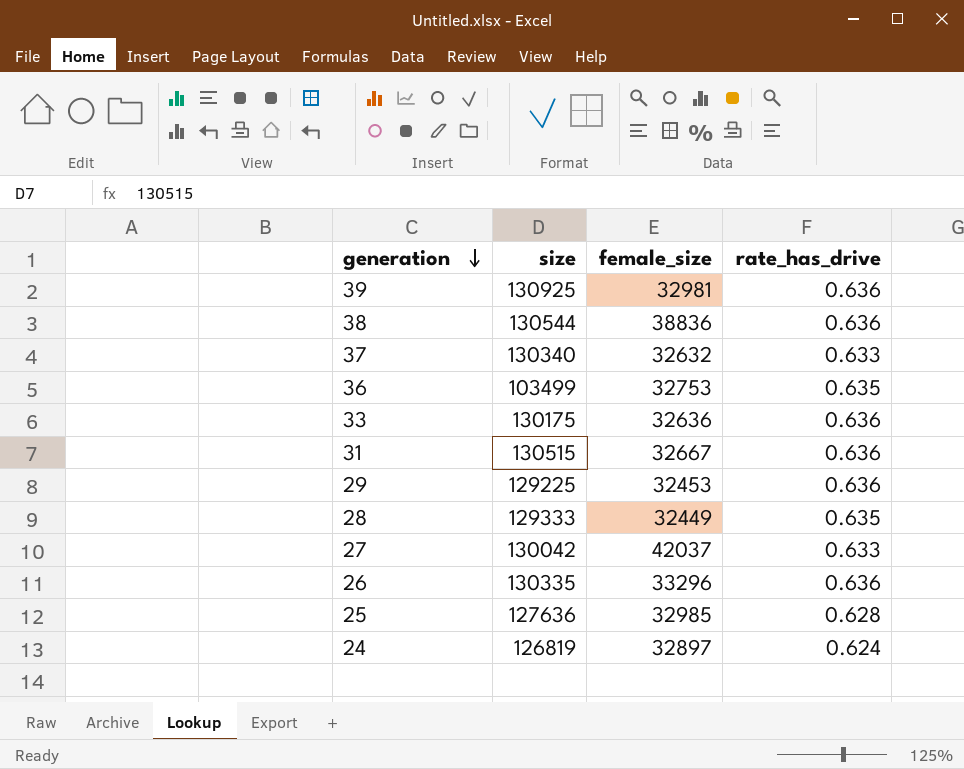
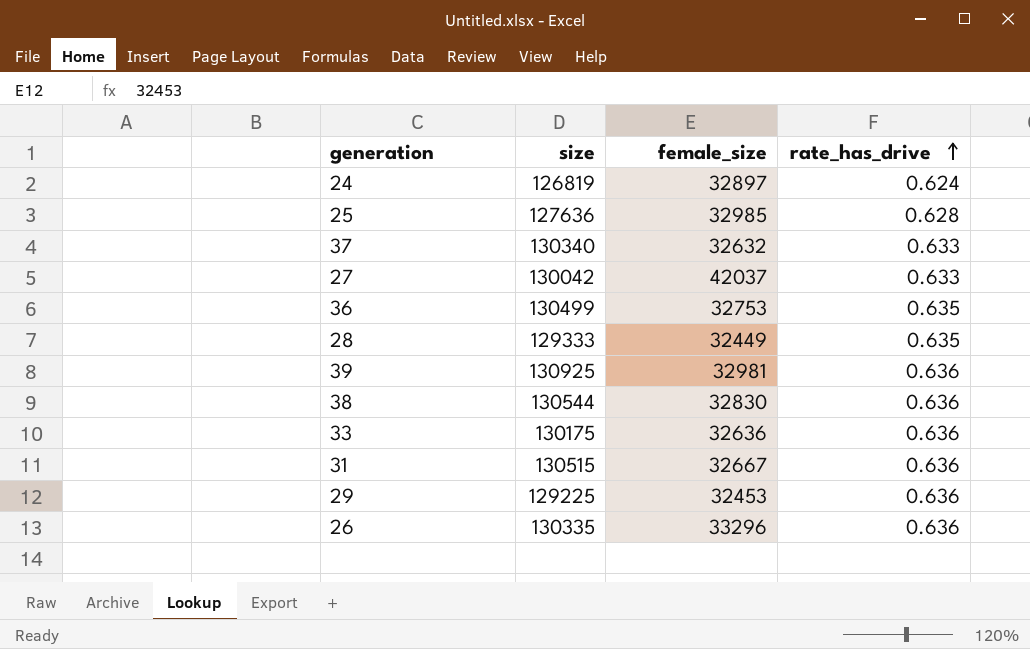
row order: generation descending -> rate_has_drive ascending
36 | size: 103499 -> 130499
38 | female_size: 38836 -> 32830

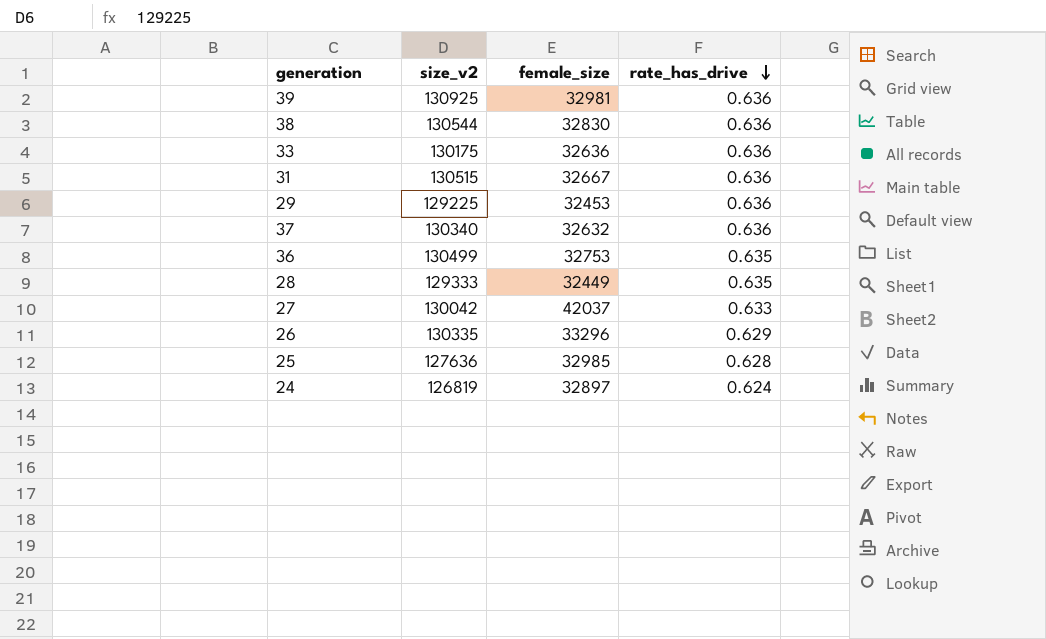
row order: rate_has_drive ascending -> rate_has_drive descending
column name: size -> size_v2
37 | rate_has_drive: 0.633 -> 0.636
26 | rate_has_drive: 0.636 -> 0.629

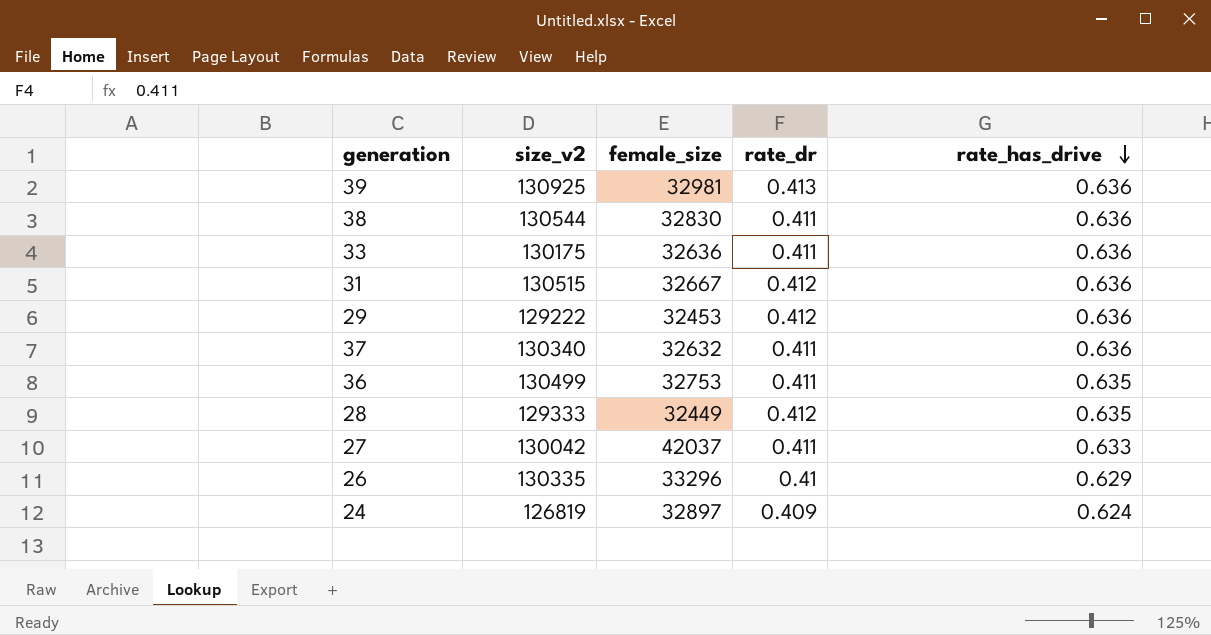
column rate_dr | position: none -> 4
row 25: 127636 | 32985 | 0.628 -> none
29 | size_v2: 129225 -> 129222

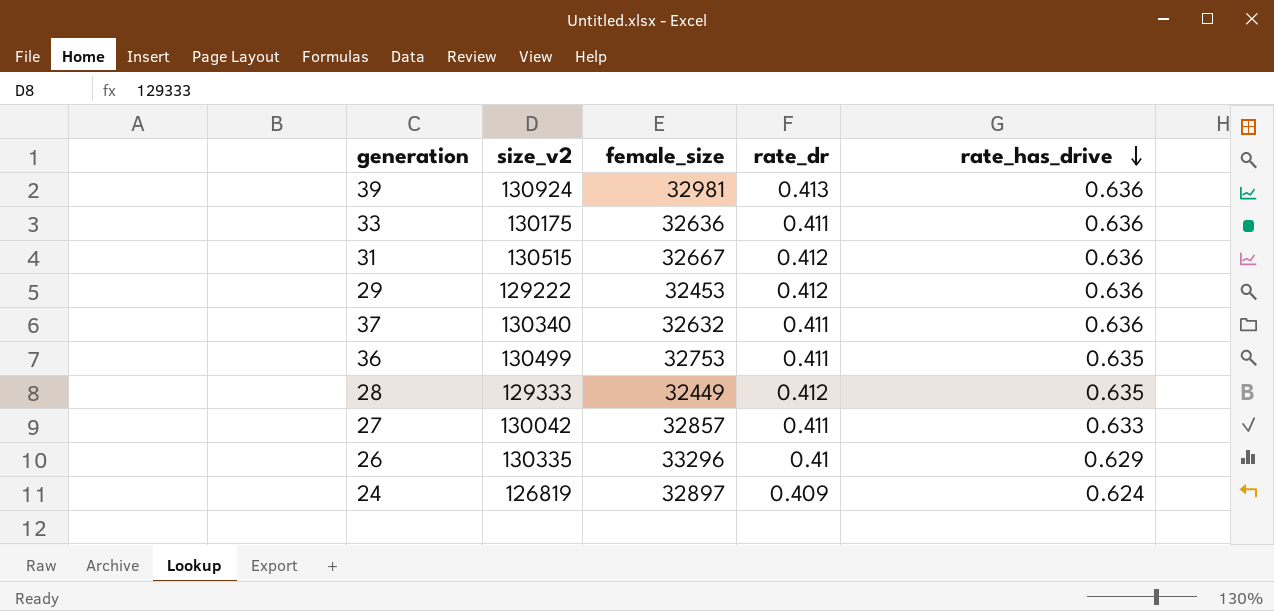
row 38: 130544 | 32830 | 0.411 | 0.636 -> none
39 | size_v2: 130925 -> 130924
27 | female_size: 42037 -> 32857

